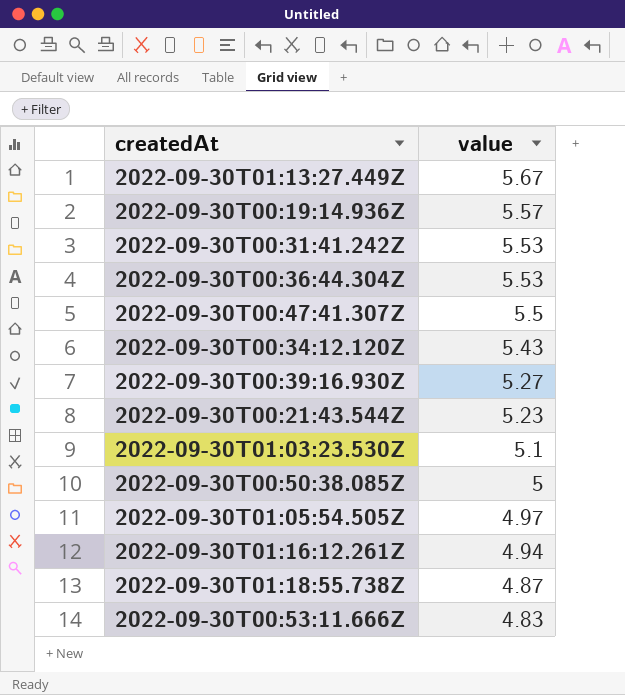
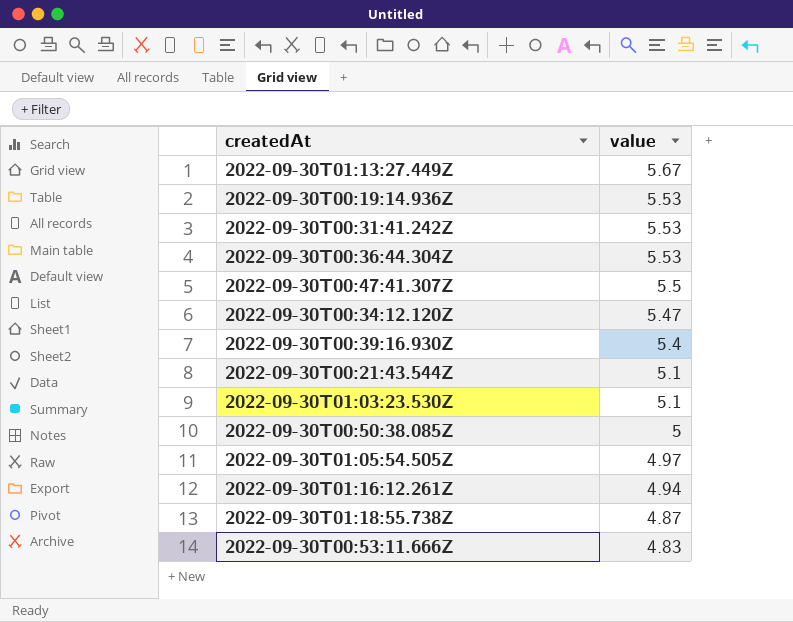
2022-09-30T00:19:14.936Z | value: 5.57 -> 5.53
2022-09-30T00:34:12.120Z | value: 5.43 -> 5.47
2022-09-30T00:39:16.930Z | value: 5.27 -> 5.4
2022-09-30T00:21:43.544Z | value: 5.23 -> 5.1

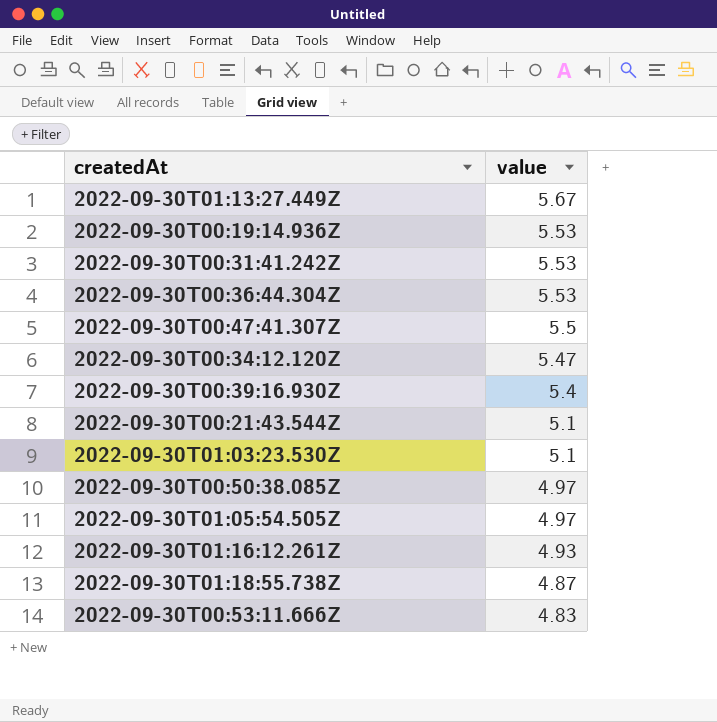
2022-09-30T00:50:38.085Z | value: 5 -> 4.97
2022-09-30T01:16:12.261Z | value: 4.94 -> 4.93

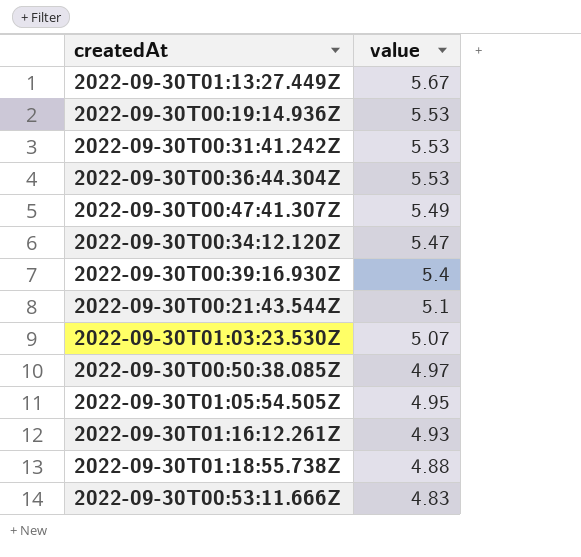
2022-09-30T00:47:41.307Z | value: 5.5 -> 5.49
2022-09-30T01:03:23.530Z | value: 5.1 -> 5.07
2022-09-30T01:05:54.505Z | value: 4.97 -> 4.95
2022-09-30T01:18:55.738Z | value: 4.87 -> 4.88

